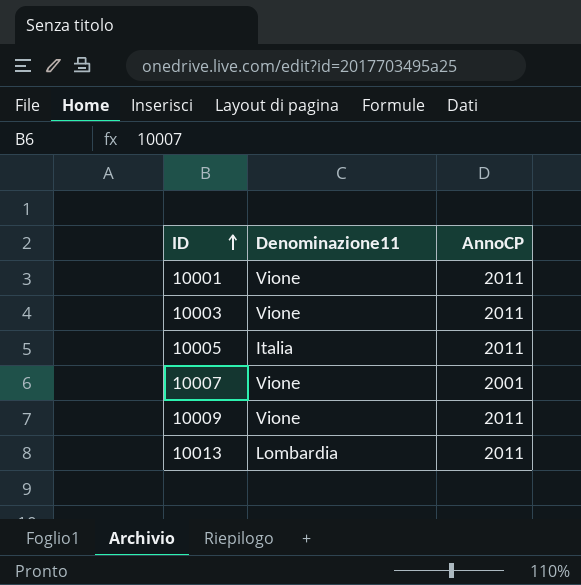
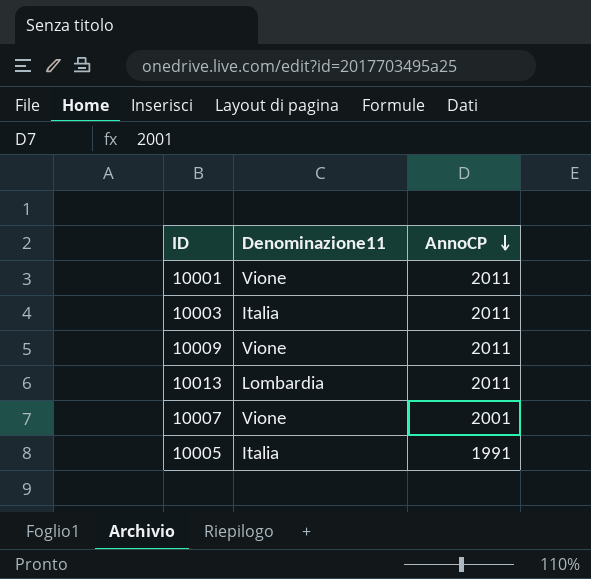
row order: ID ascending -> AnnoCP descending
10003 | Denominazione11: Vione -> Italia
10005 | AnnoCP: 2011 -> 1991

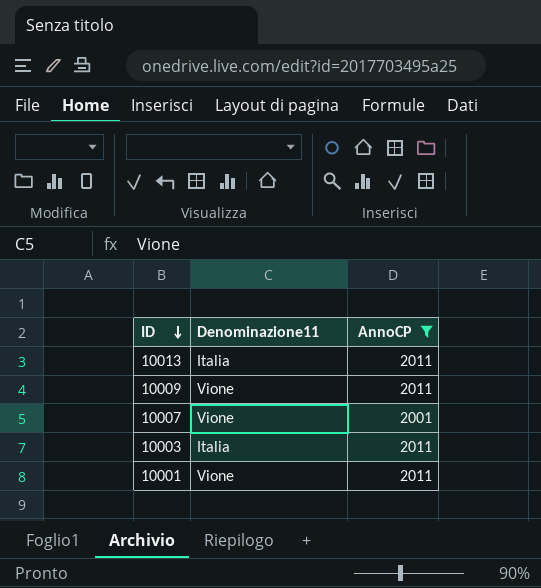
filter: none -> AnnoCP != 1991
row order: AnnoCP descending -> ID descending
10013 | Denominazione11: Lombardia -> Italia

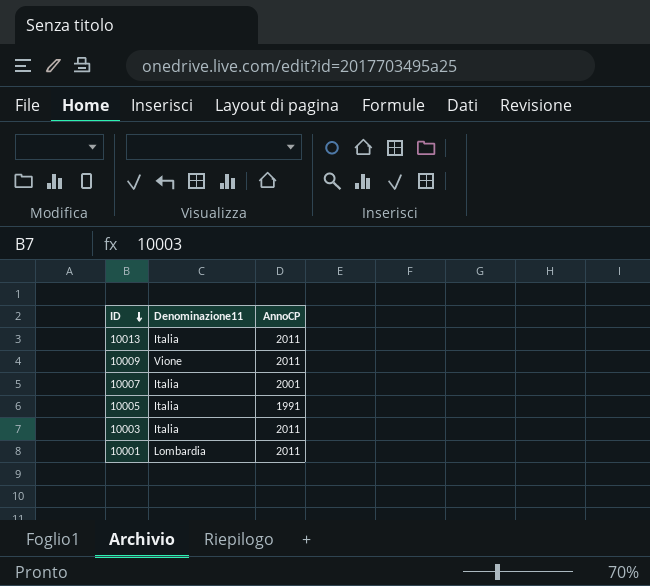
filter: AnnoCP != 1991 -> none
10007 | Denominazione11: Vione -> Italia
10001 | Denominazione11: Vione -> Lombardia

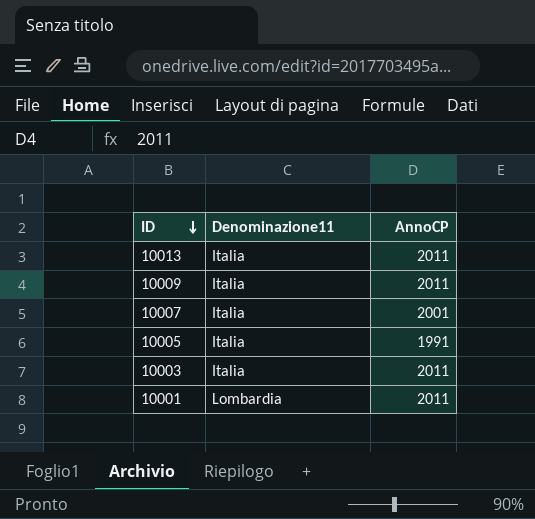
10009 | Denominazione11: Vione -> Italia

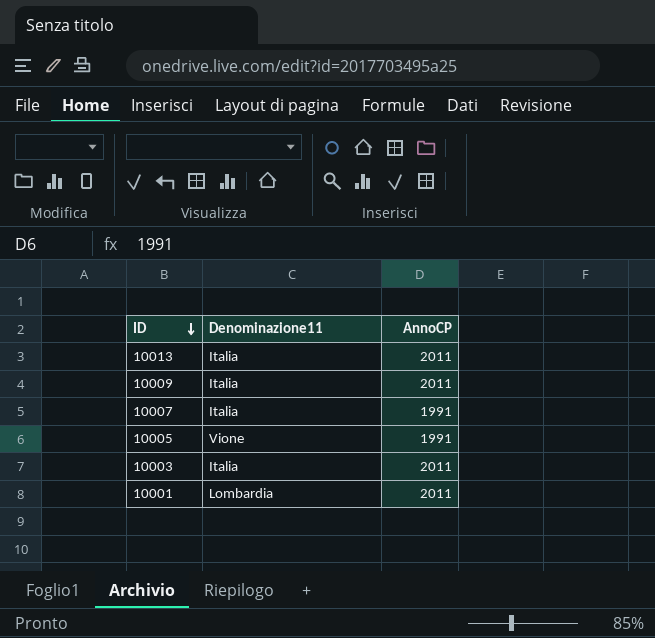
10007 | AnnoCP: 2001 -> 1991
10005 | Denominazione11: Italia -> Vione

